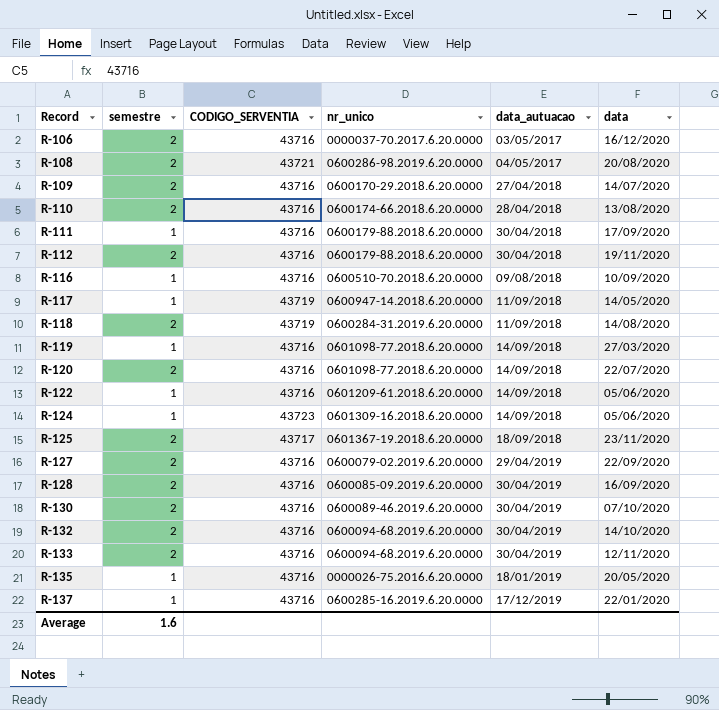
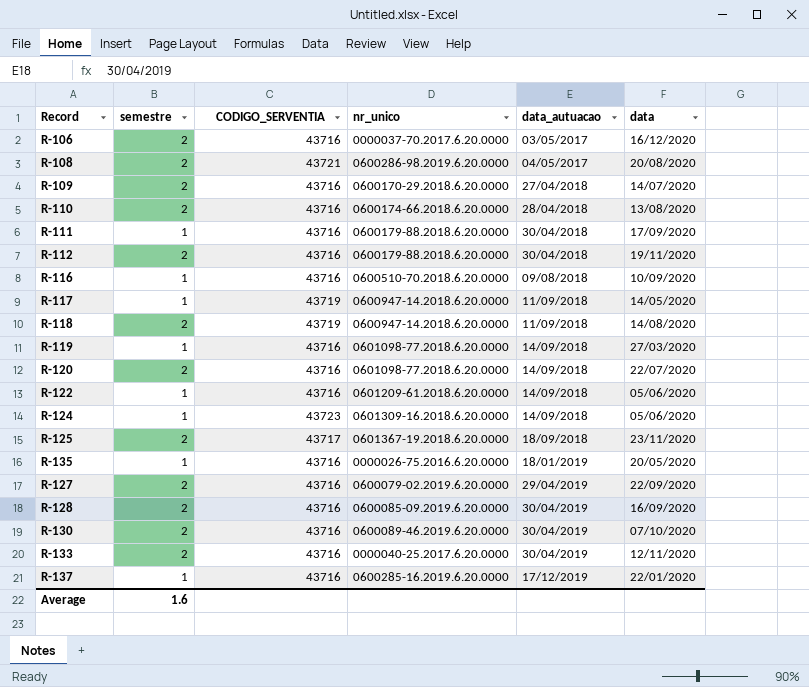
row order: Record ascending -> data_autuacao ascending
row R-132: 2 | 43716 | 0600094-68.2019.6.20.0000 | 30/04/2019 | 14/10/2020 -> none
R-118 | nr_unico: 0600284-31.2019.6.20.0000 -> 0600947-14.2018.6.20.0000
R-133 | nr_unico: 0600094-68.2019.6.20.0000 -> 0000040-25.2017.6.20.0000

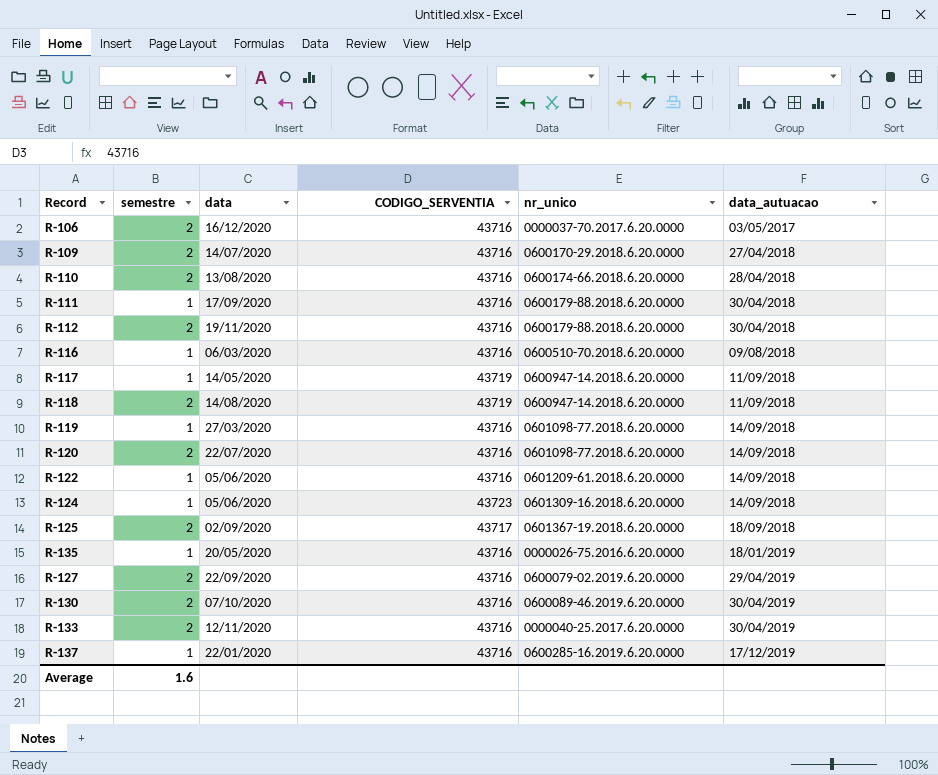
column data | position: 6 -> 3
row R-108: 2 | 43721 | 0600286-98.2019.6.20.0000 | 04/05/2017 | 20/08/2020 -> none
row R-128: 2 | 43716 | 0600085-09.2019.6.20.0000 | 30/04/2019 | 16/09/2020 -> none
R-116 | data: 10/09/2020 -> 06/03/2020
R-125 | data: 23/11/2020 -> 02/09/2020

